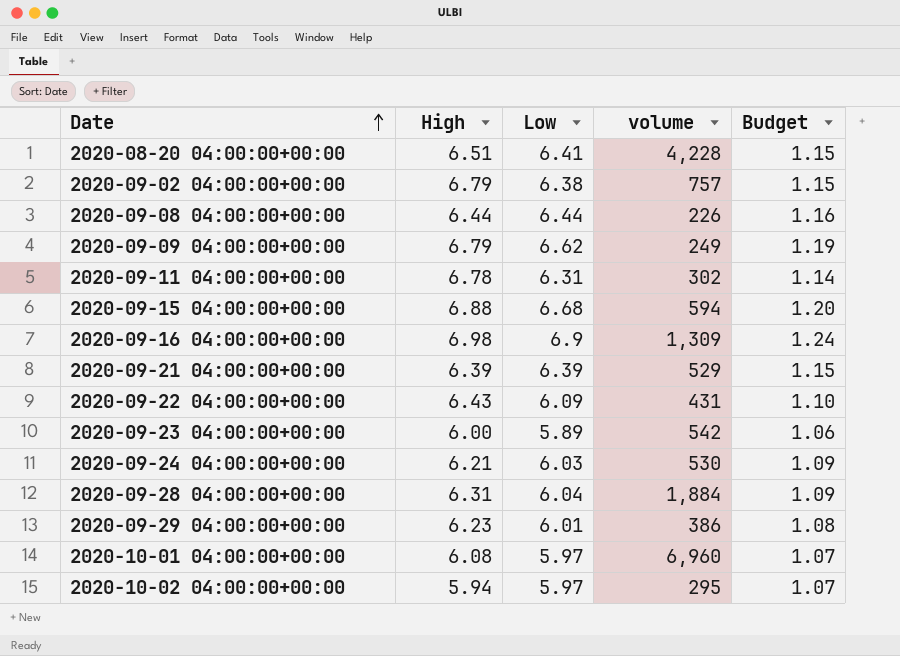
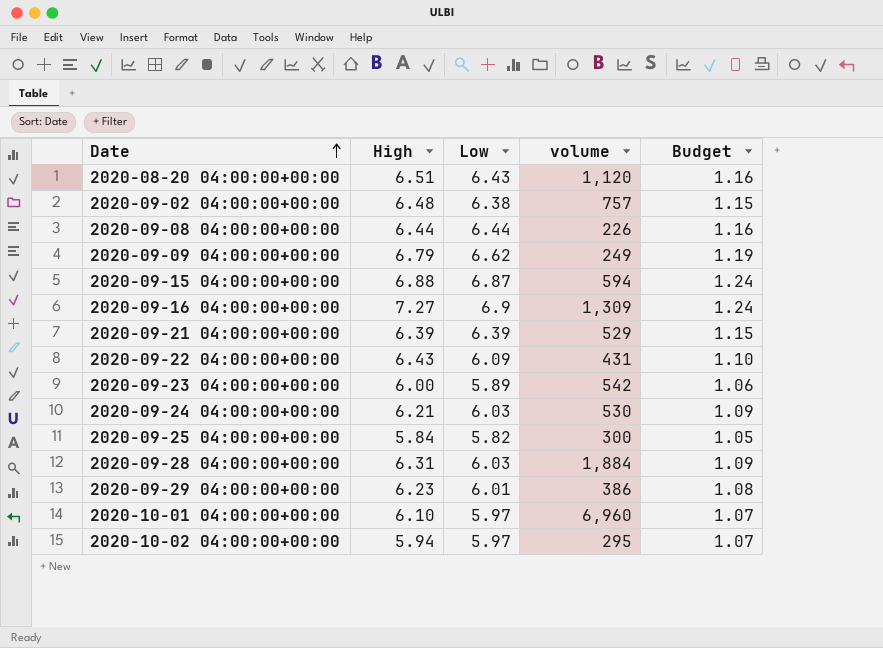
row 2020-09-11 04:00:00+00:00: 6.78 | 6.31 | 302 | 1.14 -> none
2020-08-20 04:00:00+00:00 | Low: 6.41 -> 6.43
2020-08-20 04:00:00+00:00 | volume: 4,228 -> 1,120
2020-08-20 04:00:00+00:00 | Budget: 1.15 -> 1.16
2020-09-02 04:00:00+00:00 | High: 6.79 -> 6.48
2020-09-15 04:00:00+00:00 | Low: 6.68 -> 6.87
2020-09-15 04:00:00+00:00 | Budget: 1.20 -> 1.24
2020-09-16 04:00:00+00:00 | High: 6.98 -> 7.27
row 2020-09-25 04:00:00+00:00: none -> 5.84 | 5.82 | 300 | 1.05
2020-09-28 04:00:00+00:00 | Low: 6.04 -> 6.03
2020-10-01 04:00:00+00:00 | High: 6.08 -> 6.10

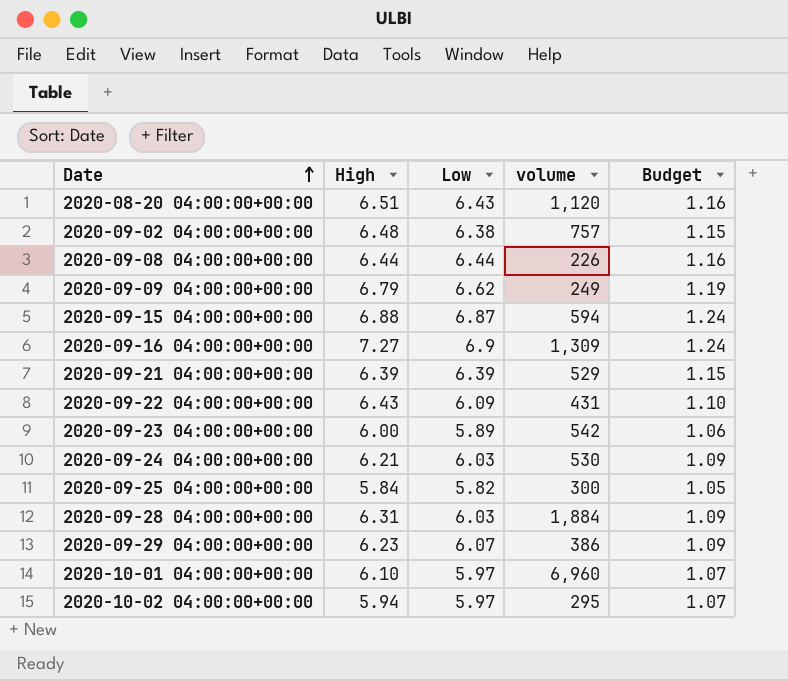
2020-09-29 04:00:00+00:00 | Low: 6.01 -> 6.07
2020-09-29 04:00:00+00:00 | Budget: 1.08 -> 1.09

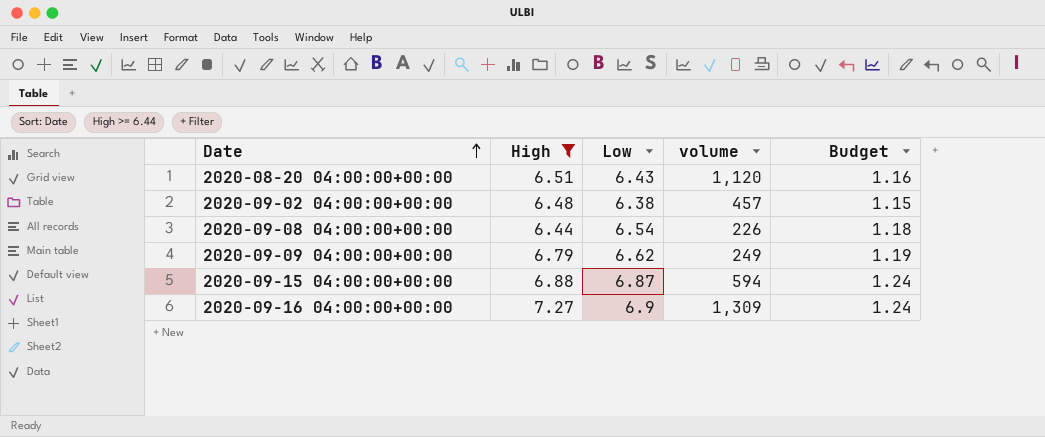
filter: none -> High >= 6.44
2020-09-02 04:00:00+00:00 | volume: 757 -> 457
2020-09-08 04:00:00+00:00 | Low: 6.44 -> 6.54
2020-09-08 04:00:00+00:00 | Budget: 1.16 -> 1.18

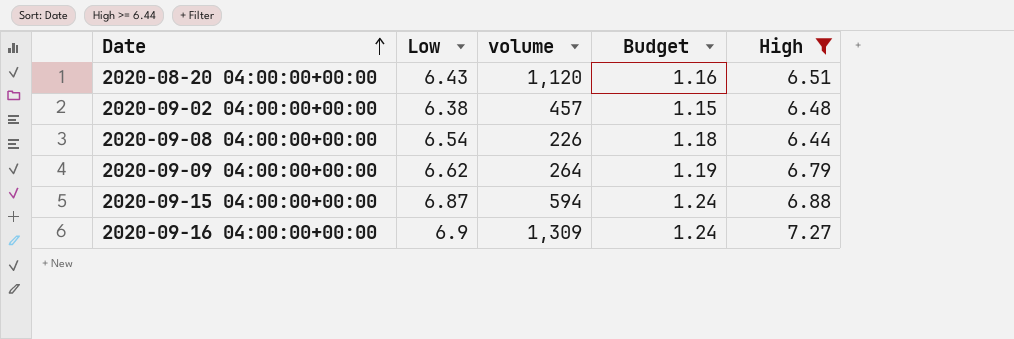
column High | position: 2 -> 5
2020-09-09 04:00:00+00:00 | volume: 249 -> 264

